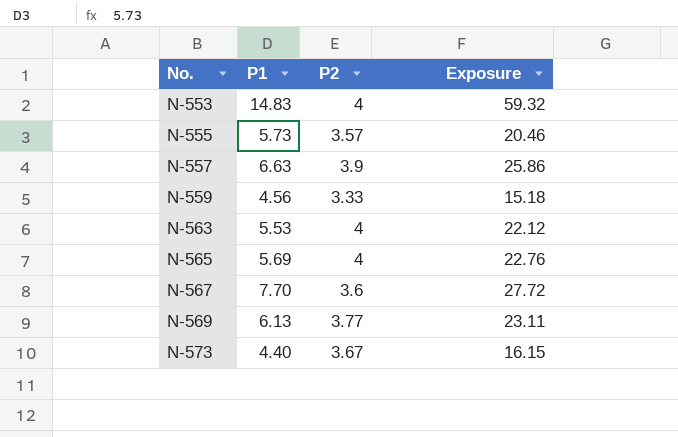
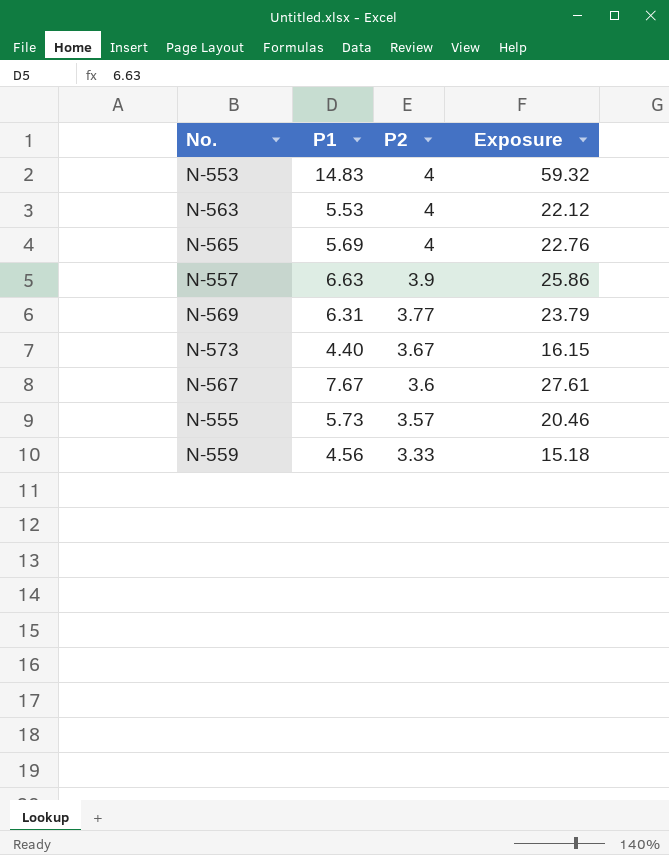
row order: No. ascending -> P2 descending
N-569 | P1: 6.13 -> 6.31
N-569 | Exposure: 23.11 -> 23.79
N-567 | P1: 7.70 -> 7.67
N-567 | Exposure: 27.72 -> 27.61

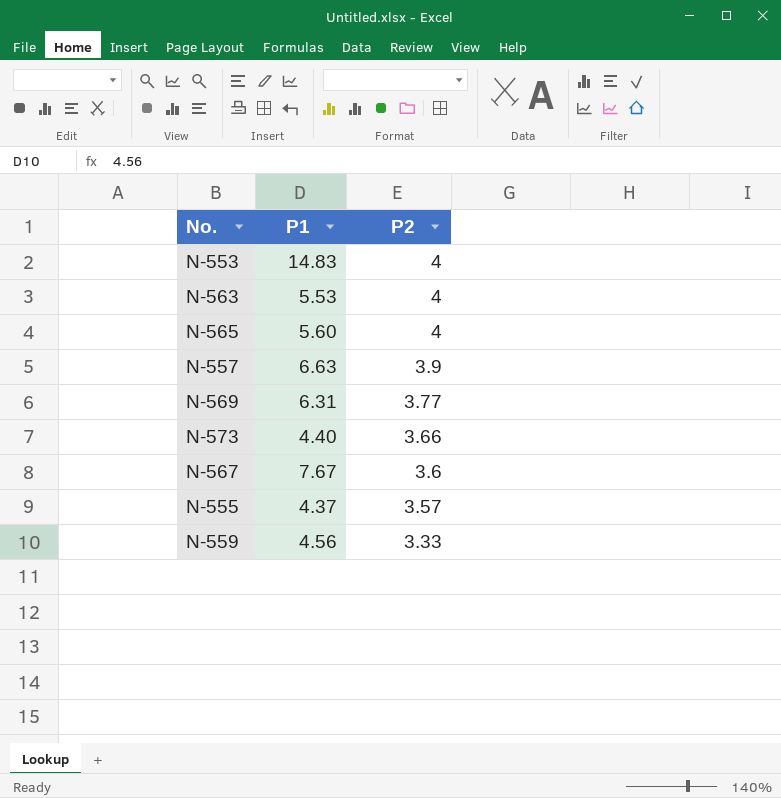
column Exposure | formula: [P1] * [P2] -> none
N-565 | P1: 5.69 -> 5.60
N-573 | P2: 3.67 -> 3.66
N-555 | P1: 5.73 -> 4.37

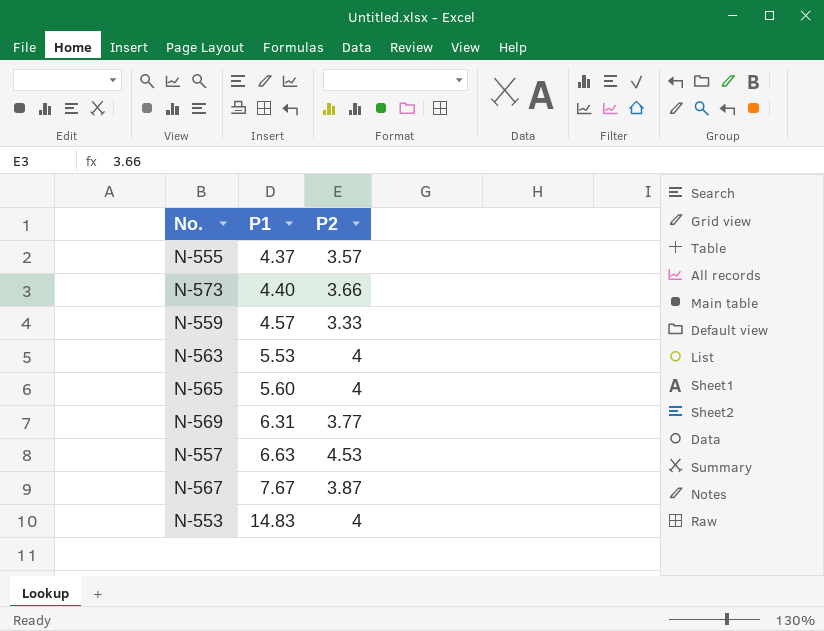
row order: P2 descending -> P1 ascending
N-559 | P1: 4.56 -> 4.57
N-557 | P2: 3.9 -> 4.53
N-567 | P2: 3.6 -> 3.87

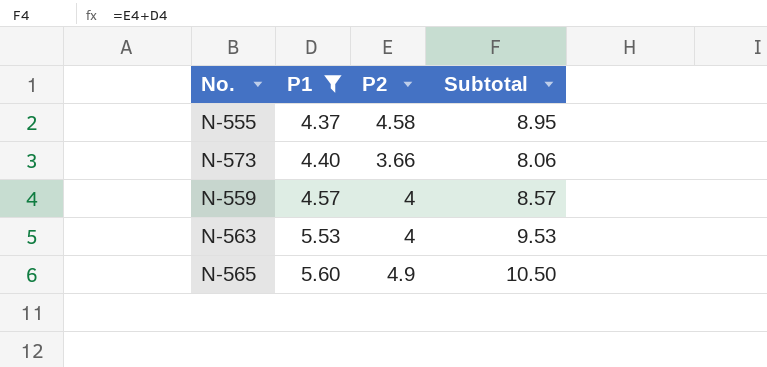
filter: none -> P1 <= 5.60
column Subtotal | formula: none -> [P1] + [P2]
N-555 | P2: 3.57 -> 4.58
N-559 | P2: 3.33 -> 4
N-565 | P2: 4 -> 4.9

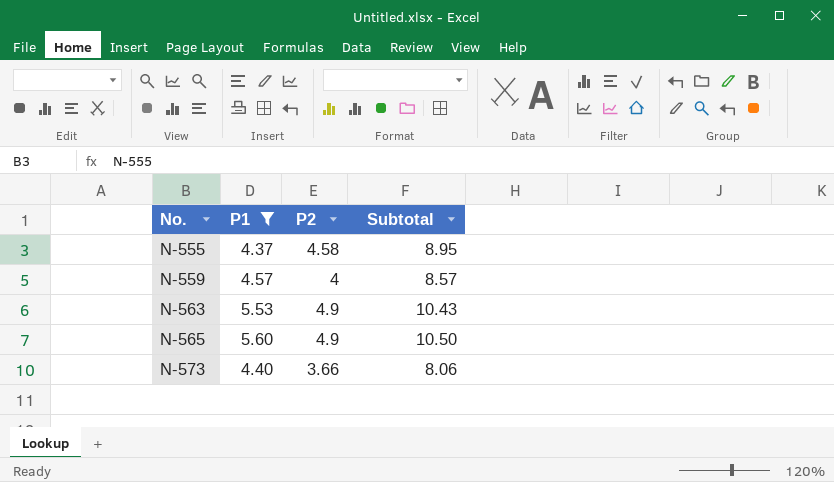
row order: P1 ascending -> No. ascending
N-563 | P2: 4 -> 4.9
N-563 | Subtotal: 9.53 -> 10.43

